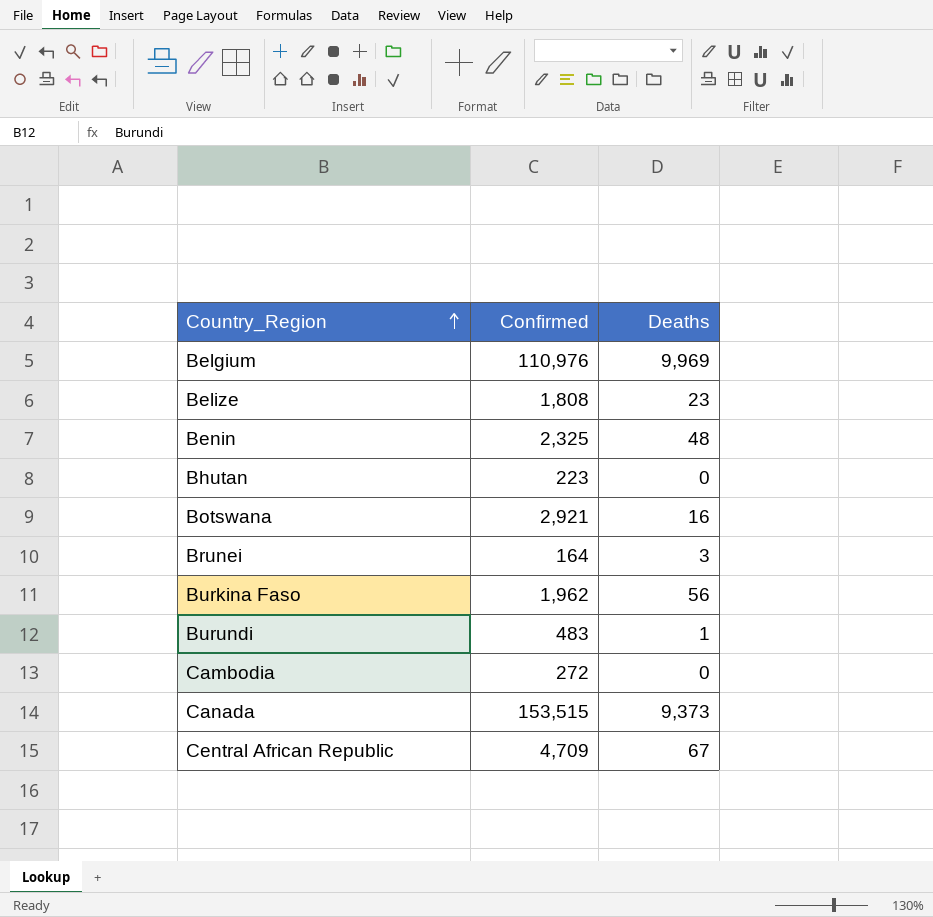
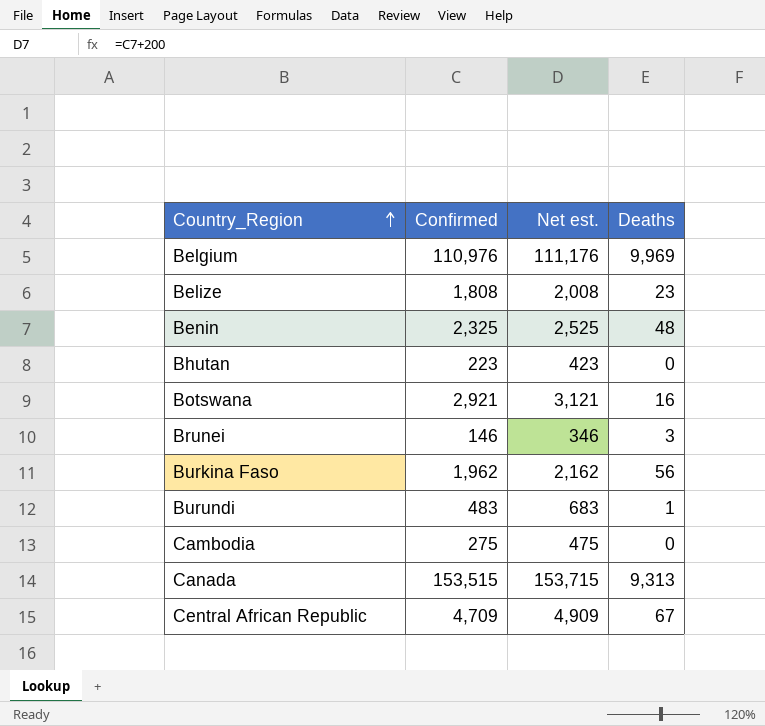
column Net est. | formula: none -> [Confirmed] + 200
Brunei | Confirmed: 164 -> 146
Cambodia | Confirmed: 272 -> 275
Canada | Deaths: 9,373 -> 9,313

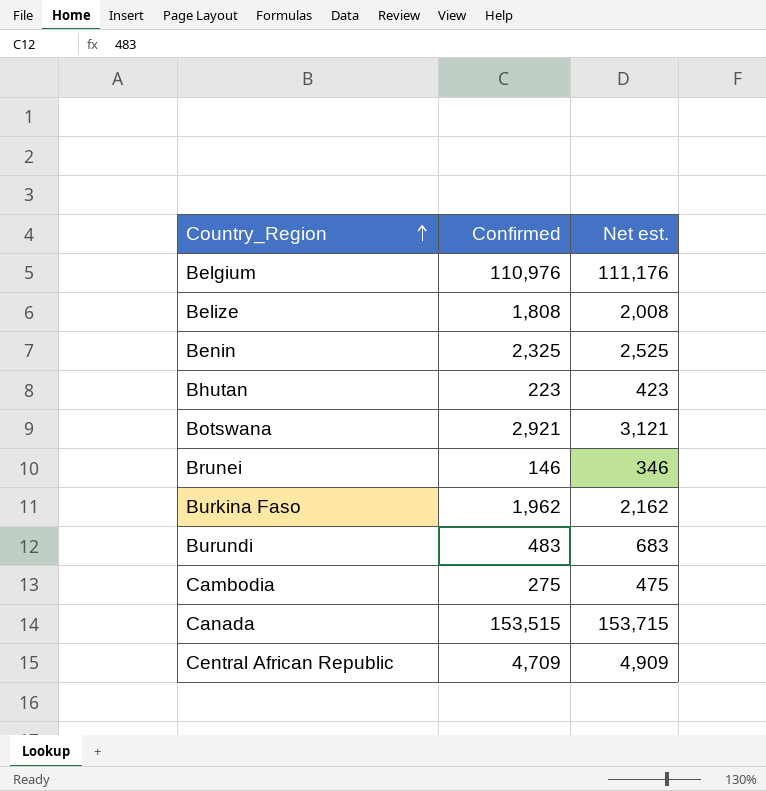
column Deaths | position: 4 -> none

